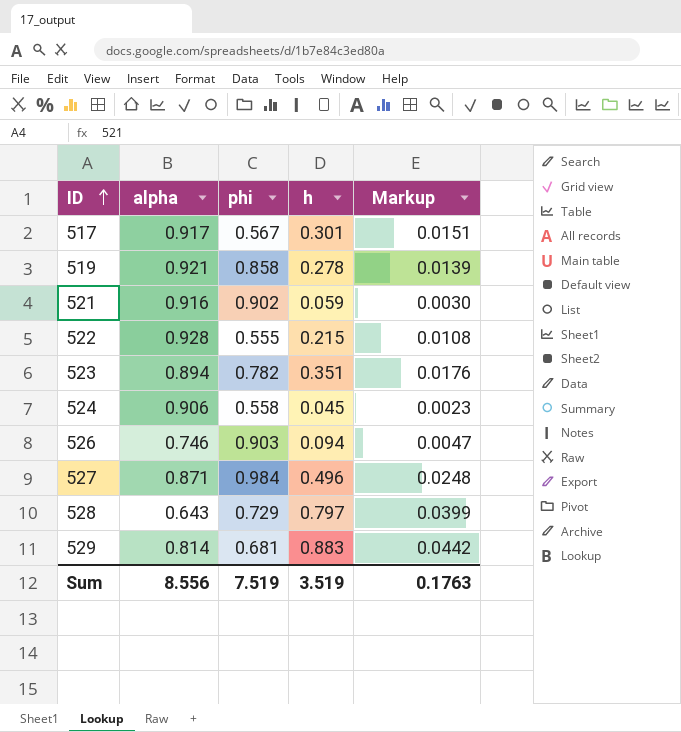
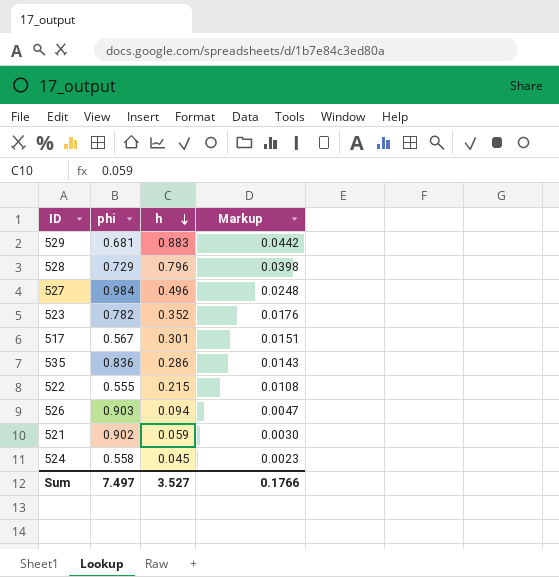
row order: ID ascending -> h descending
column alpha | position: 2 -> none
row 519: 0.921 | 0.858 | 0.278 | 0.0139 -> none
528 | h: 0.797 -> 0.796
528 | Markup: 0.0399 -> 0.0398
523 | h: 0.351 -> 0.352
row 535: none -> 0.836 | 0.286 | 0.0143
Sum | phi: 7.519 -> 7.497
Sum | h: 3.519 -> 3.527
Sum | Markup: 0.1763 -> 0.1766

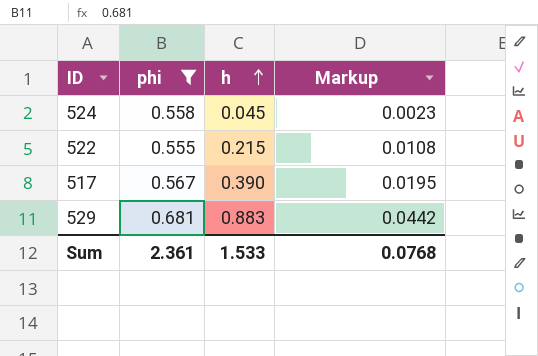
filter: none -> phi <= 0.681
row order: h descending -> h ascending
517 | h: 0.301 -> 0.390
517 | Markup: 0.0151 -> 0.0195
Sum | phi: 7.497 -> 2.361
Sum | h: 3.527 -> 1.533
Sum | Markup: 0.1766 -> 0.0768

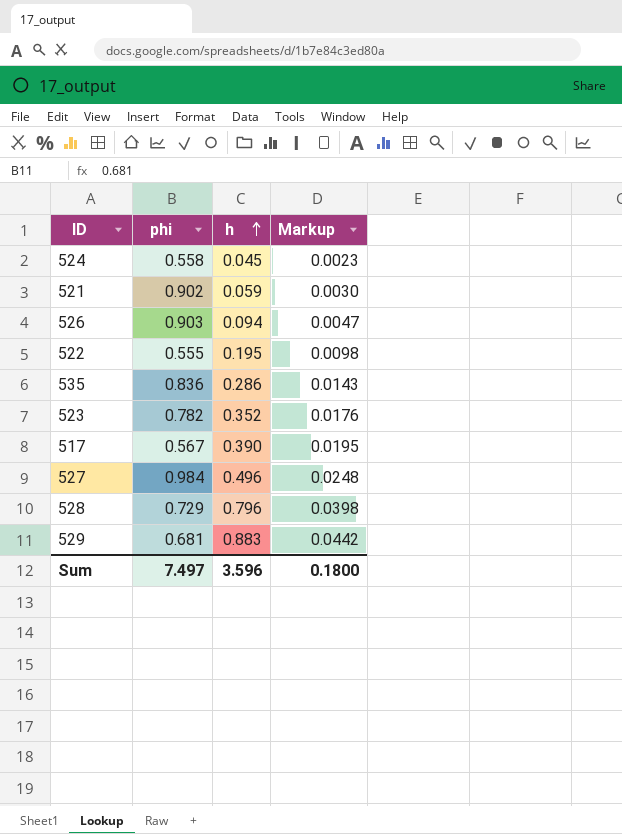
filter: phi <= 0.681 -> none
522 | h: 0.215 -> 0.195
522 | Markup: 0.0108 -> 0.0098
Sum | phi: 2.361 -> 7.497
Sum | h: 1.533 -> 3.596
Sum | Markup: 0.0768 -> 0.1800

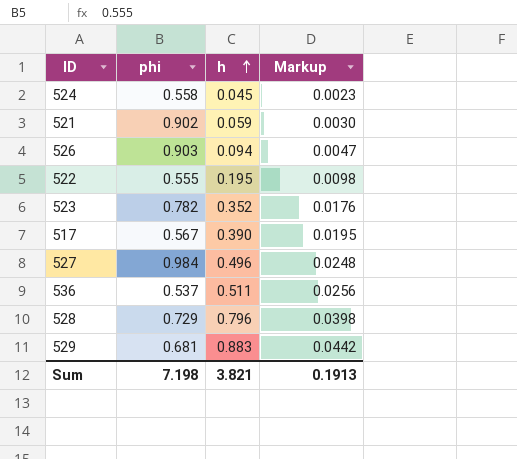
row 535: 0.836 | 0.286 | 0.0143 -> none
row 536: none -> 0.537 | 0.511 | 0.0256
Sum | phi: 7.497 -> 7.198
Sum | h: 3.596 -> 3.821
Sum | Markup: 0.1800 -> 0.1913

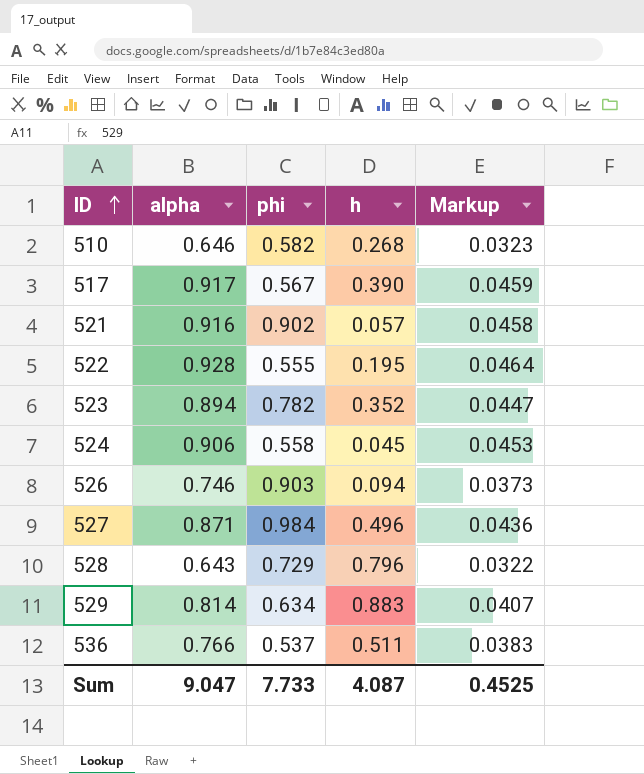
row order: h ascending -> ID ascending
column alpha | position: none -> 2
column Markup | formula: [h] * 0.05 -> [alpha] * 0.05
row 510: none -> 0.646 | 0.582 | 0.268 | 0.0323
521 | h: 0.059 -> 0.057
529 | phi: 0.681 -> 0.634
Sum | phi: 7.198 -> 7.733
Sum | h: 3.821 -> 4.087
Sum | Markup: 0.1913 -> 0.4525

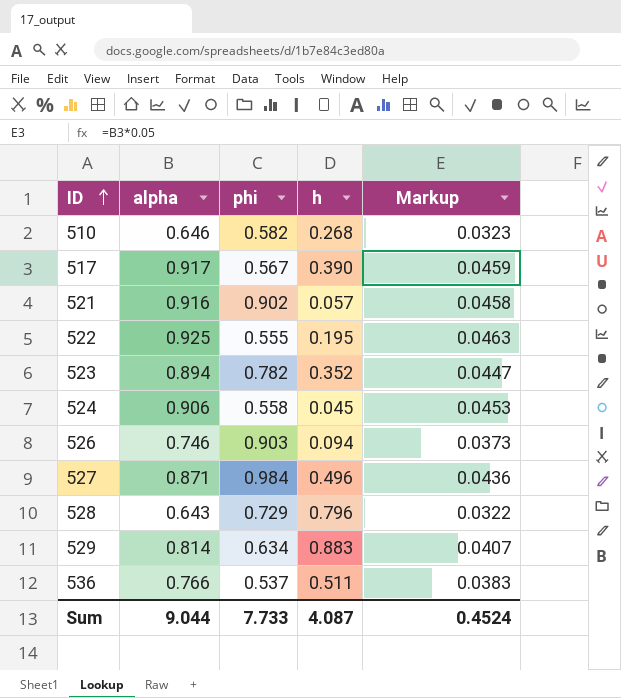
522 | alpha: 0.928 -> 0.925
522 | Markup: 0.0464 -> 0.0463
Sum | alpha: 9.047 -> 9.044
Sum | Markup: 0.4525 -> 0.4524

